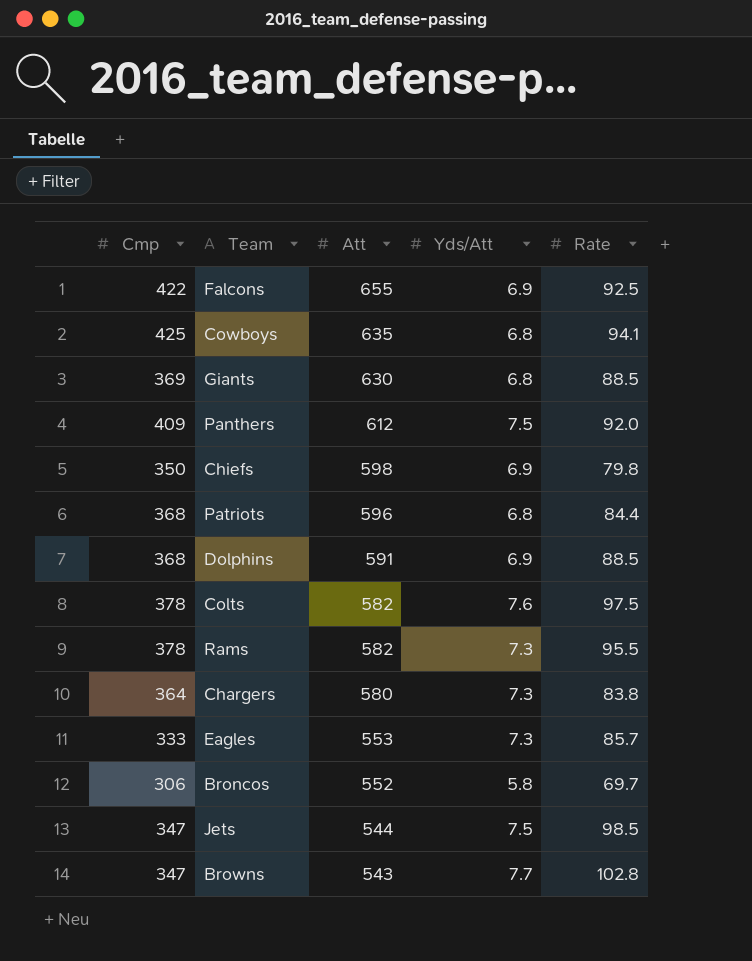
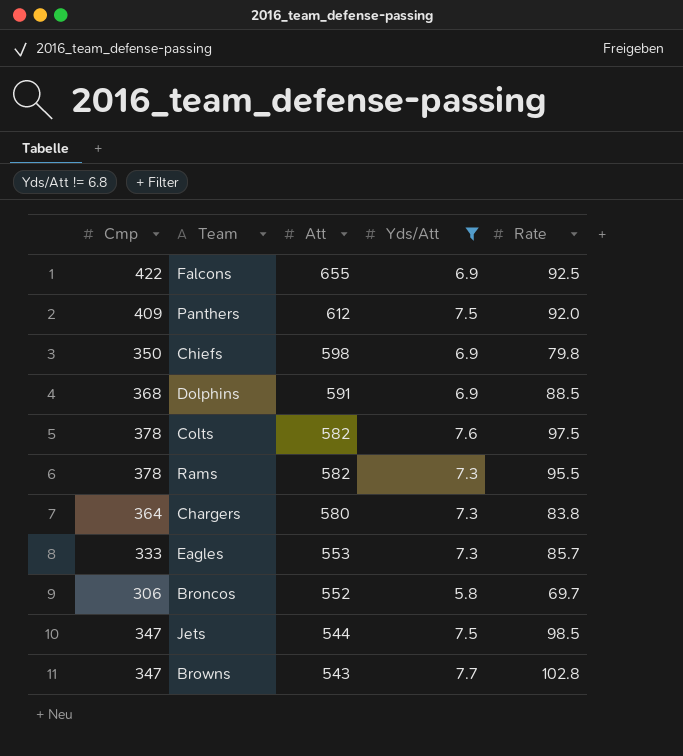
filter: none -> Yds/Att != 6.8

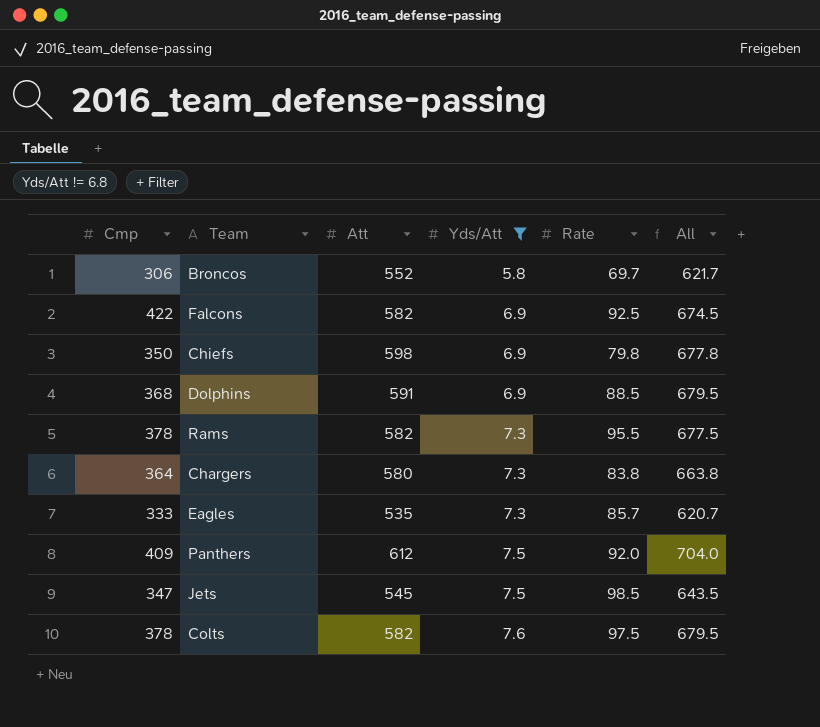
row order: Att descending -> Yds/Att ascending
column All | formula: none -> [Att] + [Rate]
row Browns: 347 | 543 | 7.7 | 102.8 -> none
Falcons | Att: 655 -> 582
Eagles | Att: 553 -> 535
Jets | Att: 544 -> 545

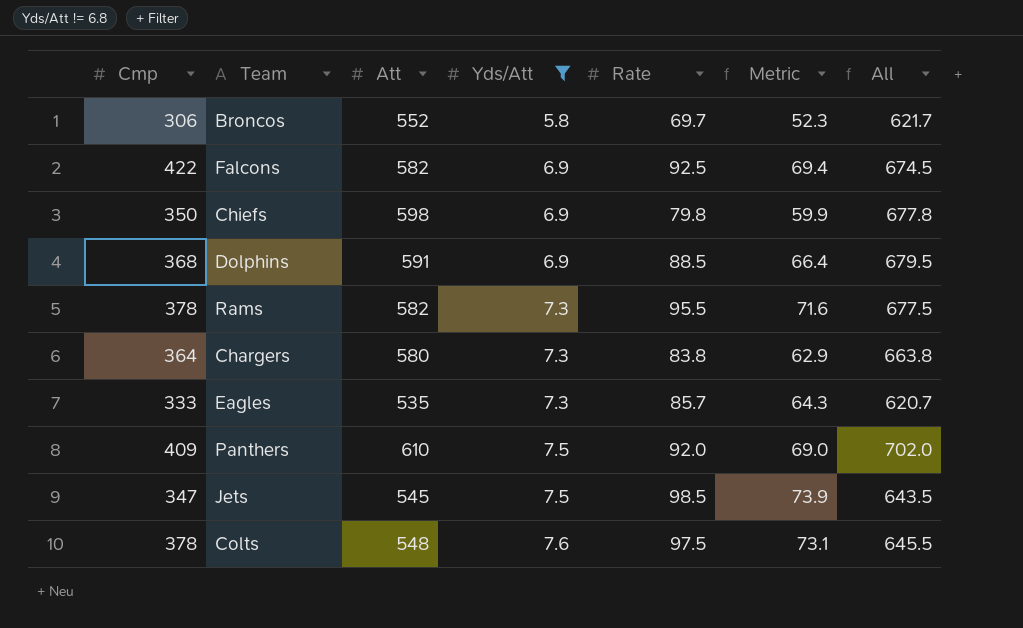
column Metric | formula: none -> [Rate] * 0.75
Panthers | Att: 612 -> 610
Panthers | All: 704.0 -> 702.0
Colts | Att: 582 -> 548
Colts | All: 679.5 -> 645.5

